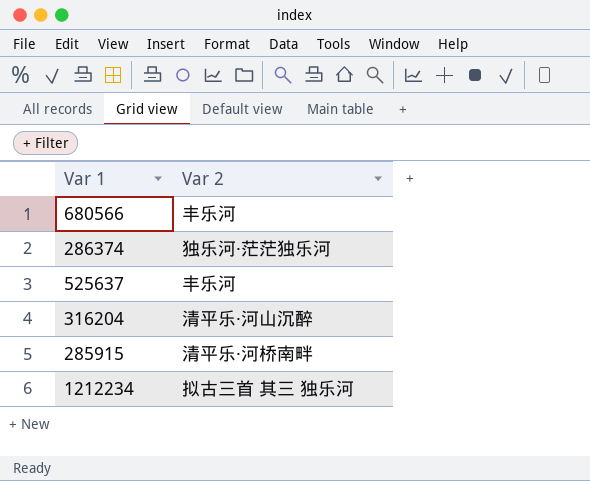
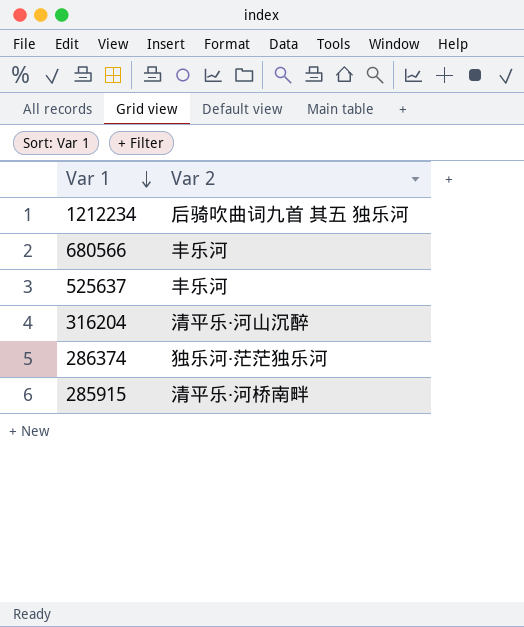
row order: none -> Var 1 descending
1212234 | Var 2: 拟古三首 其三 独乐河 -> 后骑吹曲词九首 其五 独乐河

